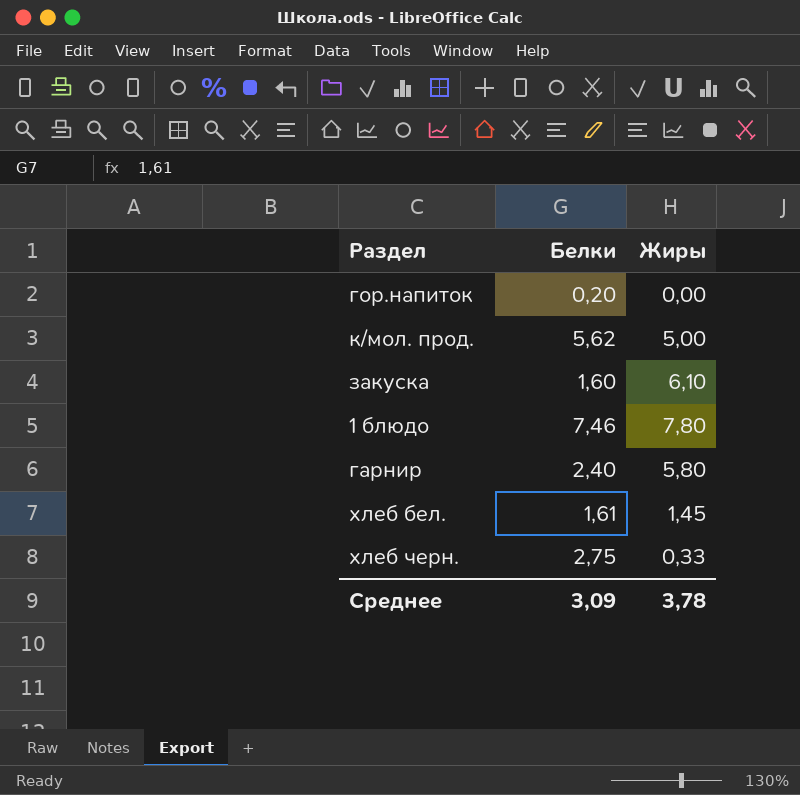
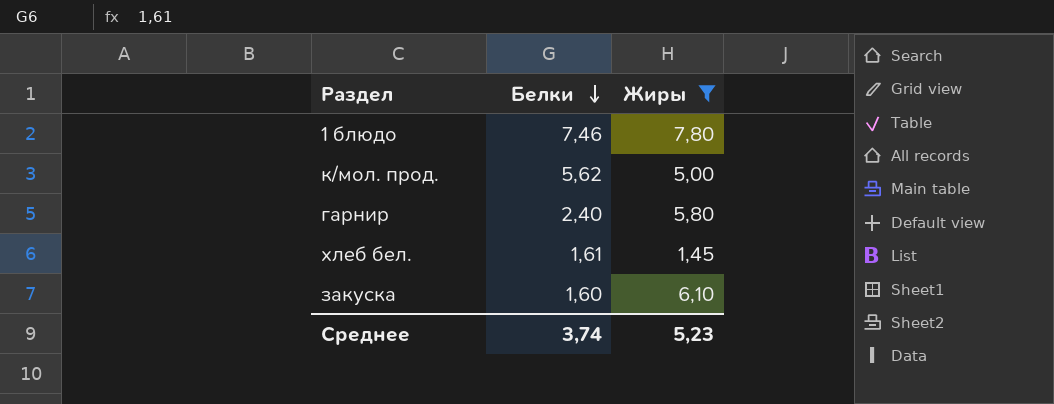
filter: none -> Жиры >= 1,45
row order: none -> Белки descending
Среднее | Белки: 3,09 -> 3,74
Среднее | Жиры: 3,78 -> 5,23

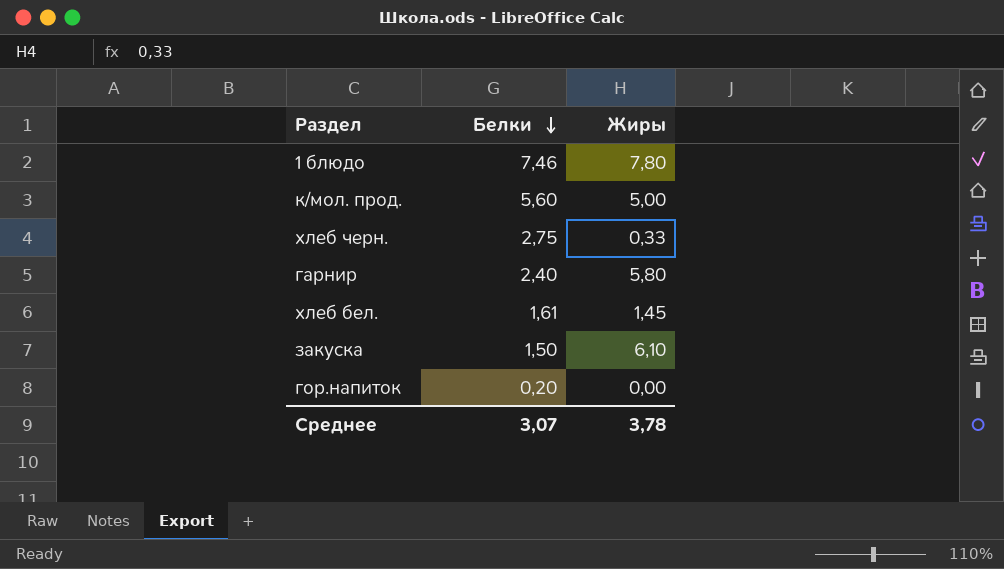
filter: Жиры >= 1,45 -> none
к/мол. прод. | Белки: 5,62 -> 5,60
закуска | Белки: 1,60 -> 1,50
Среднее | Белки: 3,74 -> 3,07
Среднее | Жиры: 5,23 -> 3,78

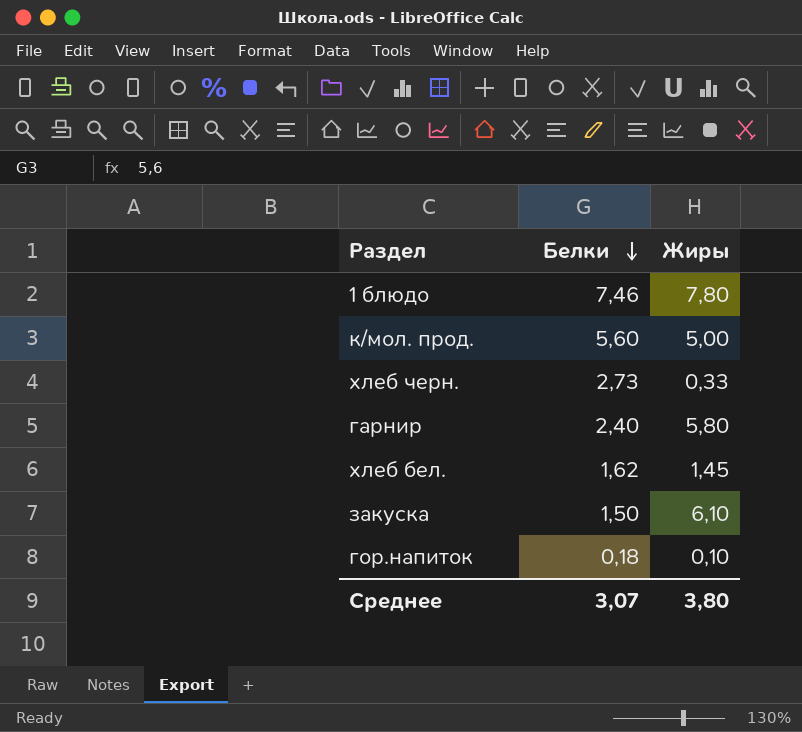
хлеб черн. | Белки: 2,75 -> 2,73
хлеб бел. | Белки: 1,61 -> 1,62
гор.напиток | Белки: 0,20 -> 0,18
гор.напиток | Жиры: 0,00 -> 0,10
Среднее | Жиры: 3,78 -> 3,80

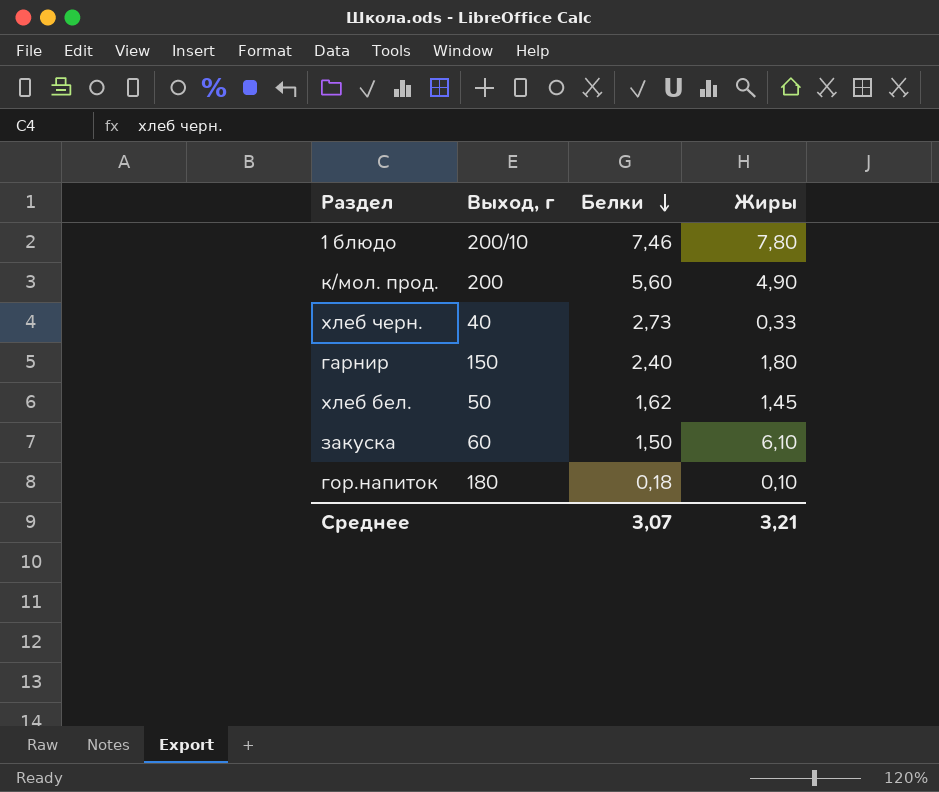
column Выход, г | position: none -> 2
к/мол. прод. | Жиры: 5,00 -> 4,90
гарнир | Жиры: 5,80 -> 1,80
Среднее | Жиры: 3,80 -> 3,21

